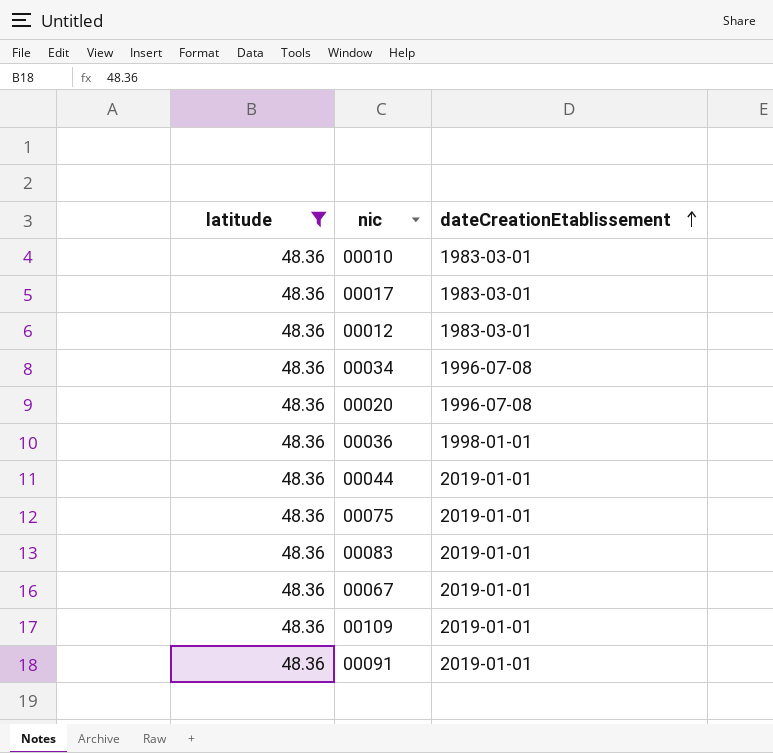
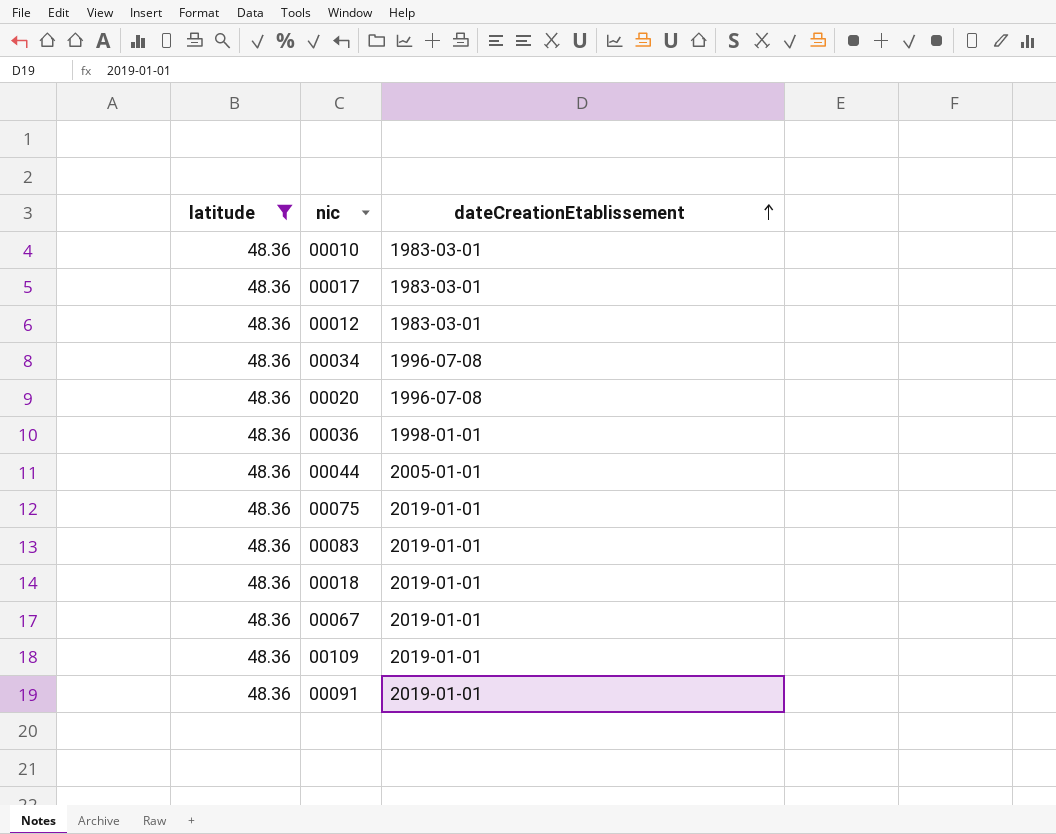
00044 | dateCreationEtablissement: 2019-01-01 -> 2005-01-01
row 00018: none -> 48.36 | 2019-01-01

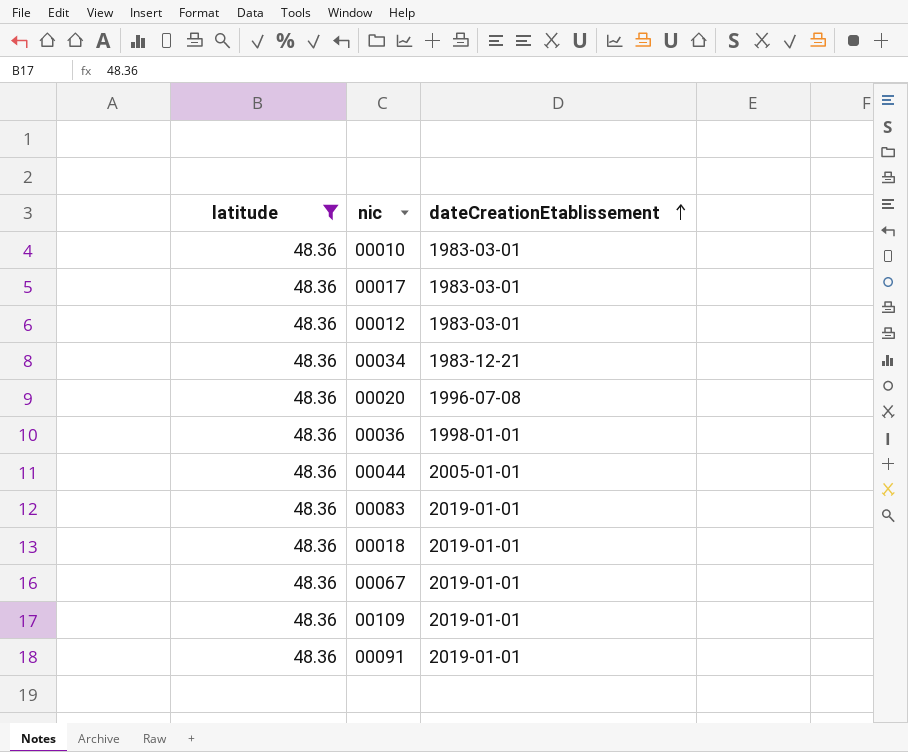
row 00075: 48.36 | 2019-01-01 -> none
00034 | dateCreationEtablissement: 1996-07-08 -> 1983-12-21

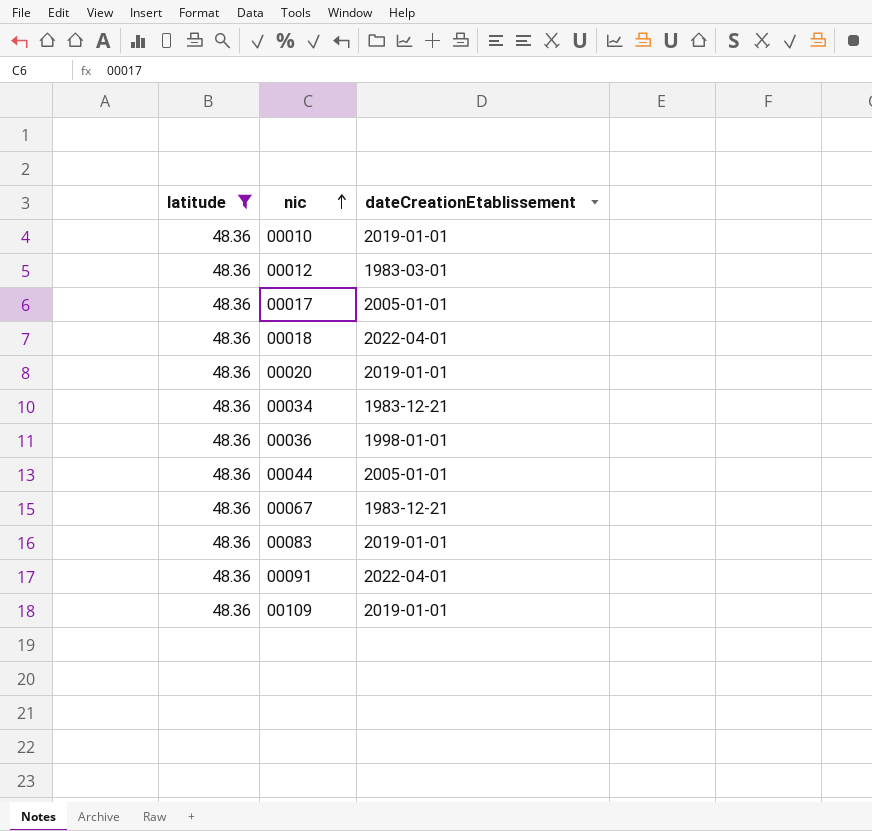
row order: dateCreationEtablissement ascending -> nic ascending
00010 | dateCreationEtablissement: 1983-03-01 -> 2019-01-01
00017 | dateCreationEtablissement: 1983-03-01 -> 2005-01-01
00018 | dateCreationEtablissement: 2019-01-01 -> 2022-04-01
00020 | dateCreationEtablissement: 1996-07-08 -> 2019-01-01
00067 | dateCreationEtablissement: 2019-01-01 -> 1983-12-21
00091 | dateCreationEtablissement: 2019-01-01 -> 2022-04-01

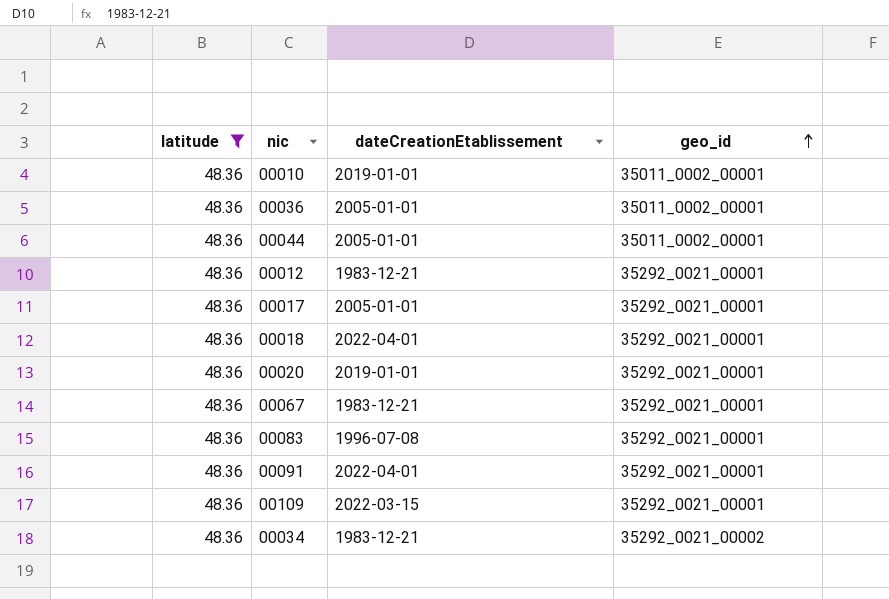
row order: nic ascending -> geo_id ascending
column geo_id | position: none -> 4
00036 | dateCreationEtablissement: 1998-01-01 -> 2005-01-01
00012 | dateCreationEtablissement: 1983-03-01 -> 1983-12-21
00083 | dateCreationEtablissement: 2019-01-01 -> 1996-07-08
00109 | dateCreationEtablissement: 2019-01-01 -> 2022-03-15

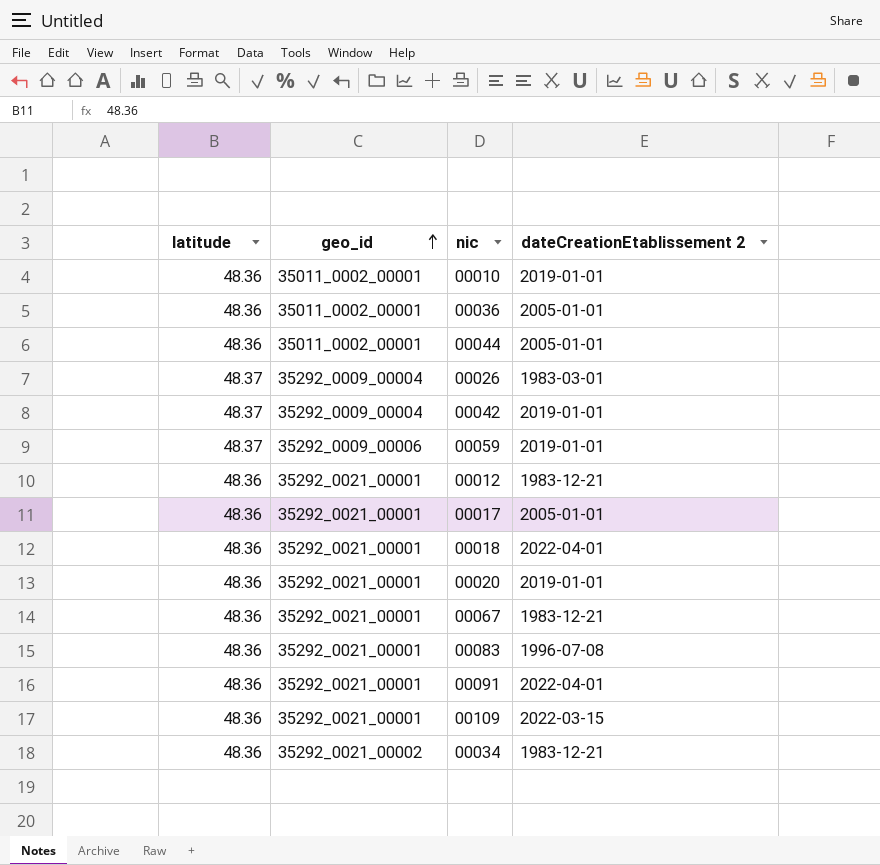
filter: latitude = 48.36 -> none
column geo_id | position: 4 -> 2
column name: dateCreationEtablissement -> dateCreationEtablissement 2

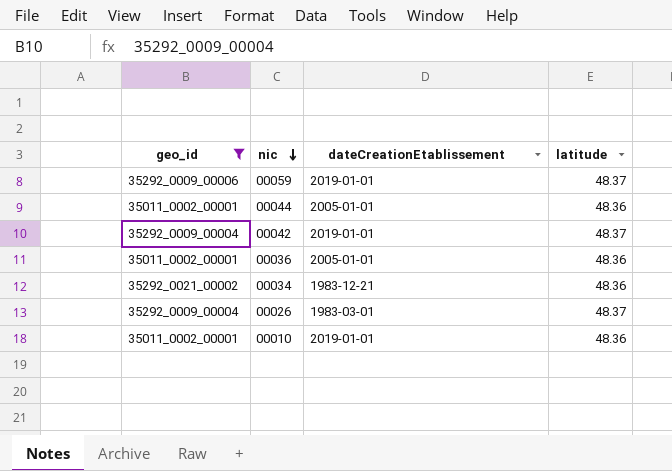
filter: none -> geo_id != 35292_0021_00001
row order: geo_id ascending -> nic descending
column name: dateCreationEtablissement 2 -> dateCreationEtablissement
column latitude | position: 1 -> 4

